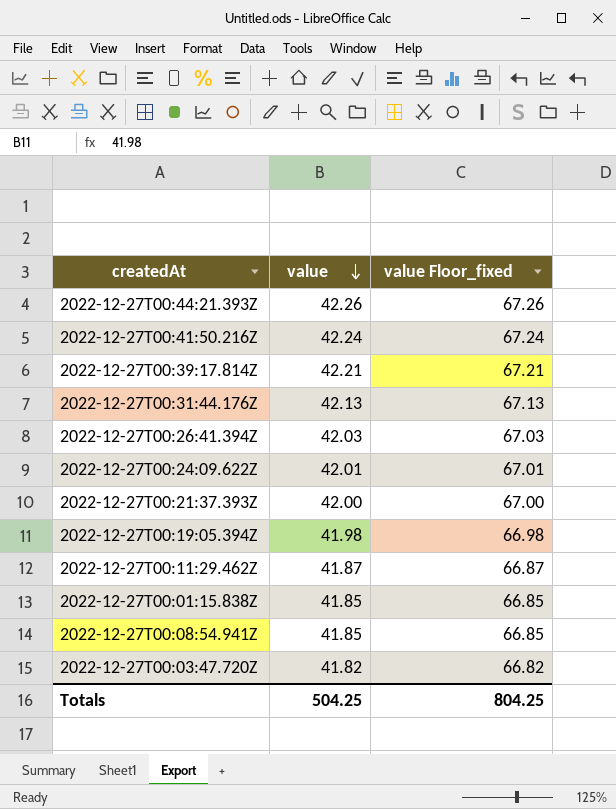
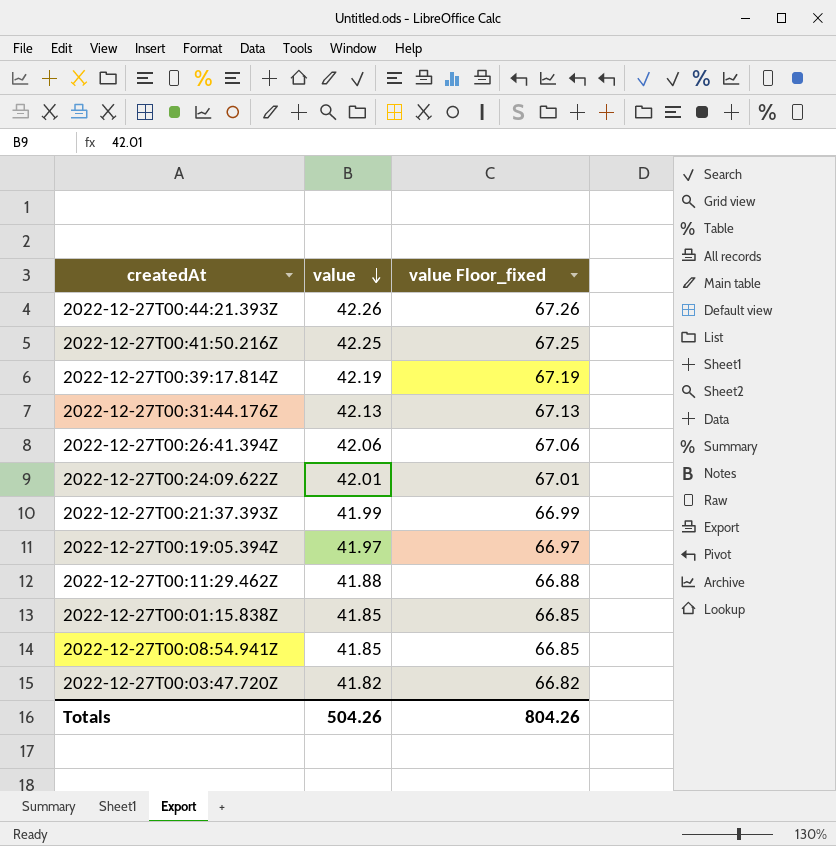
2022-12-27T00:41:50.216Z | value: 42.24 -> 42.25
2022-12-27T00:41:50.216Z | value Floor_fixed: 67.24 -> 67.25
2022-12-27T00:39:17.814Z | value: 42.21 -> 42.19
2022-12-27T00:39:17.814Z | value Floor_fixed: 67.21 -> 67.19
2022-12-27T00:26:41.394Z | value: 42.03 -> 42.06
2022-12-27T00:26:41.394Z | value Floor_fixed: 67.03 -> 67.06
2022-12-27T00:21:37.393Z | value: 42.00 -> 41.99
2022-12-27T00:21:37.393Z | value Floor_fixed: 67.00 -> 66.99
2022-12-27T00:19:05.394Z | value: 41.98 -> 41.97
2022-12-27T00:19:05.394Z | value Floor_fixed: 66.98 -> 66.97
2022-12-27T00:11:29.462Z | value: 41.87 -> 41.88
2022-12-27T00:11:29.462Z | value Floor_fixed: 66.87 -> 66.88
Totals | value: 504.25 -> 504.26
Totals | value Floor_fixed: 804.25 -> 804.26

